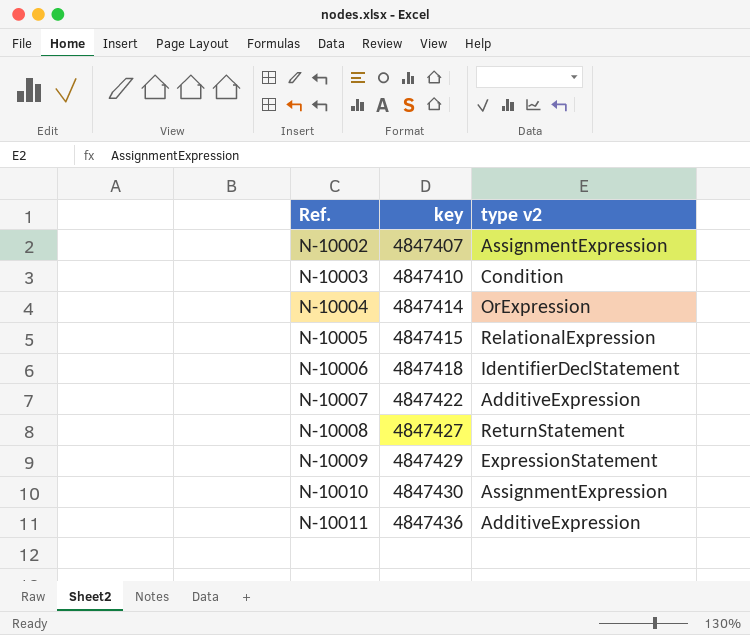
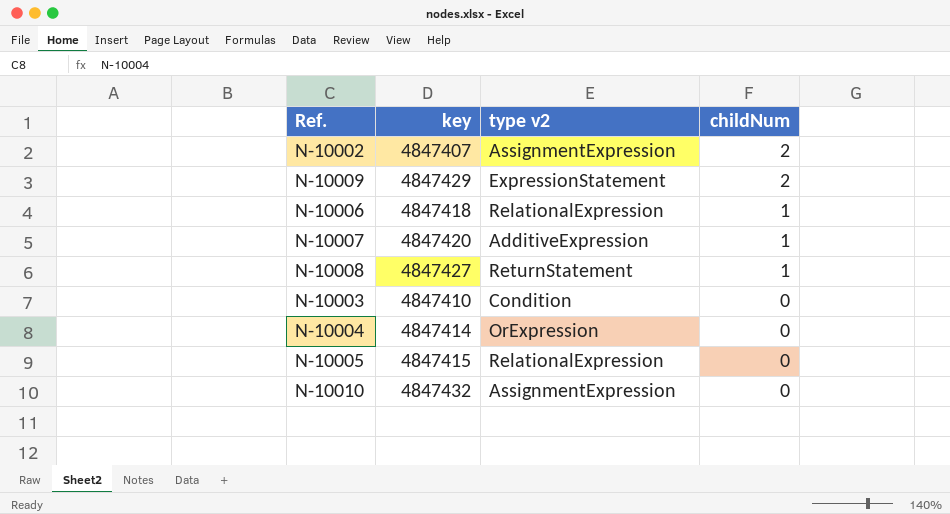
row order: Ref. ascending -> childNum descending
column childNum | position: none -> 4
row N-10011: 4847436 | AdditiveExpression -> none
N-10006 | type v2: IdentifierDeclStatement -> RelationalExpression
N-10007 | key: 4847422 -> 4847420
N-10010 | key: 4847430 -> 4847432

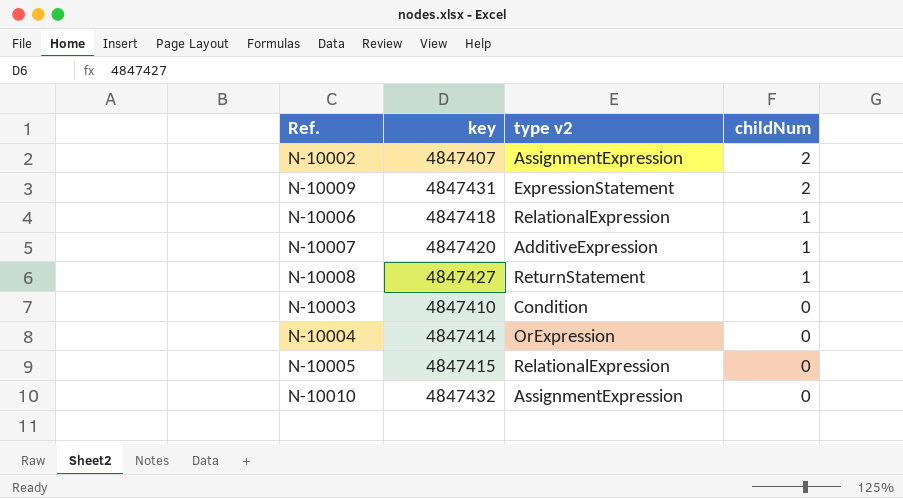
N-10009 | key: 4847429 -> 4847431

